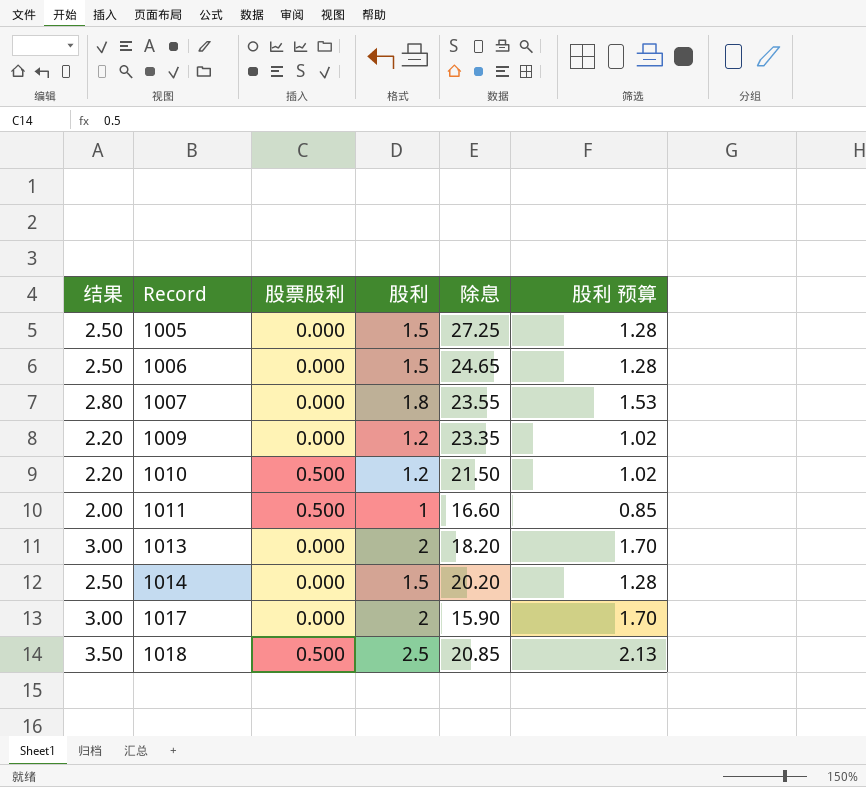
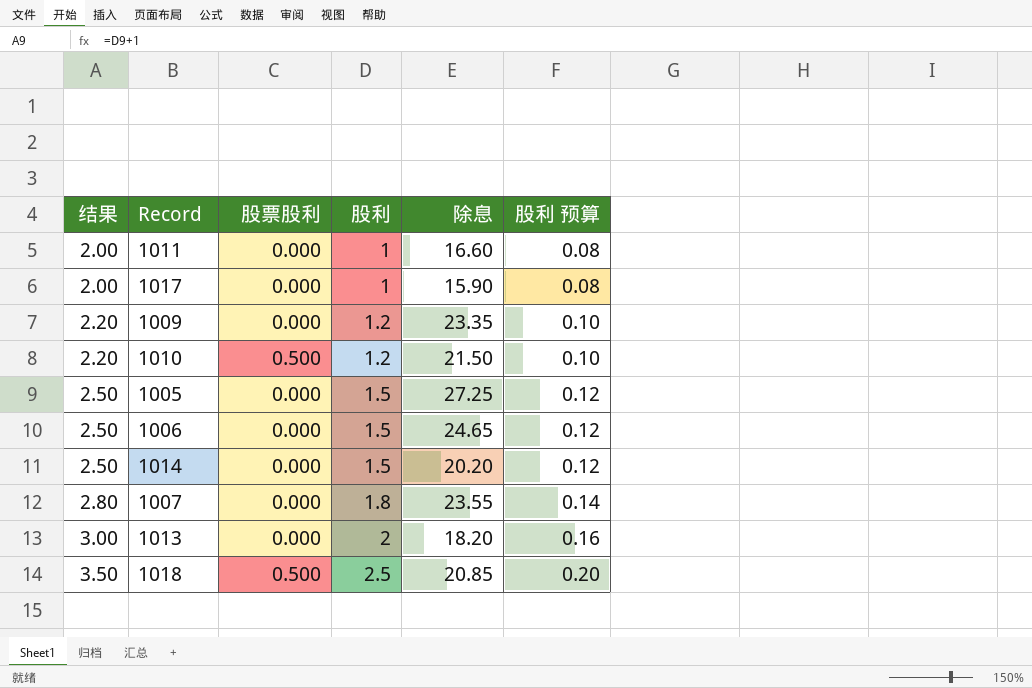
row order: Record ascending -> 结果 ascending
column 股利 预算 | formula: [股利] * 0.85 -> [股利] * 0.08
1011 | 股票股利: 0.500 -> 0.000
1017 | 结果: 3.00 -> 2.00
1017 | 股利: 2 -> 1

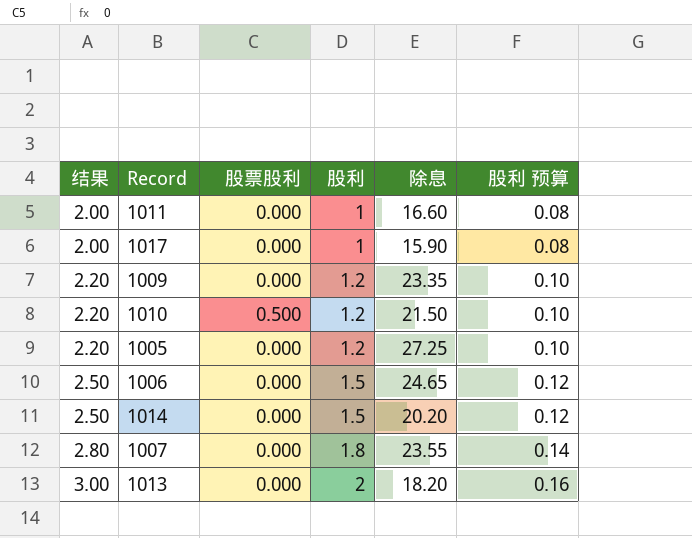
row 1018: 3.50 | 0.500 | 2.5 | 20.85 | 0.20 -> none
1005 | 结果: 2.50 -> 2.20
1005 | 股利: 1.5 -> 1.2
1005 | 股利 预算: 0.12 -> 0.10

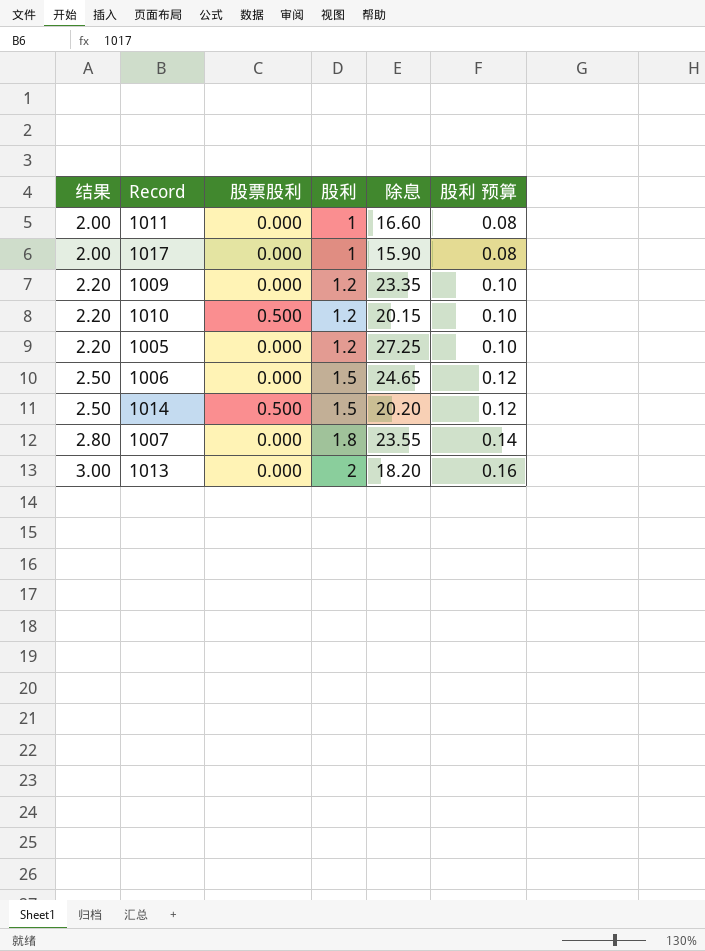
1010 | 除息: 21.50 -> 20.15
1014 | 股票股利: 0.000 -> 0.500

